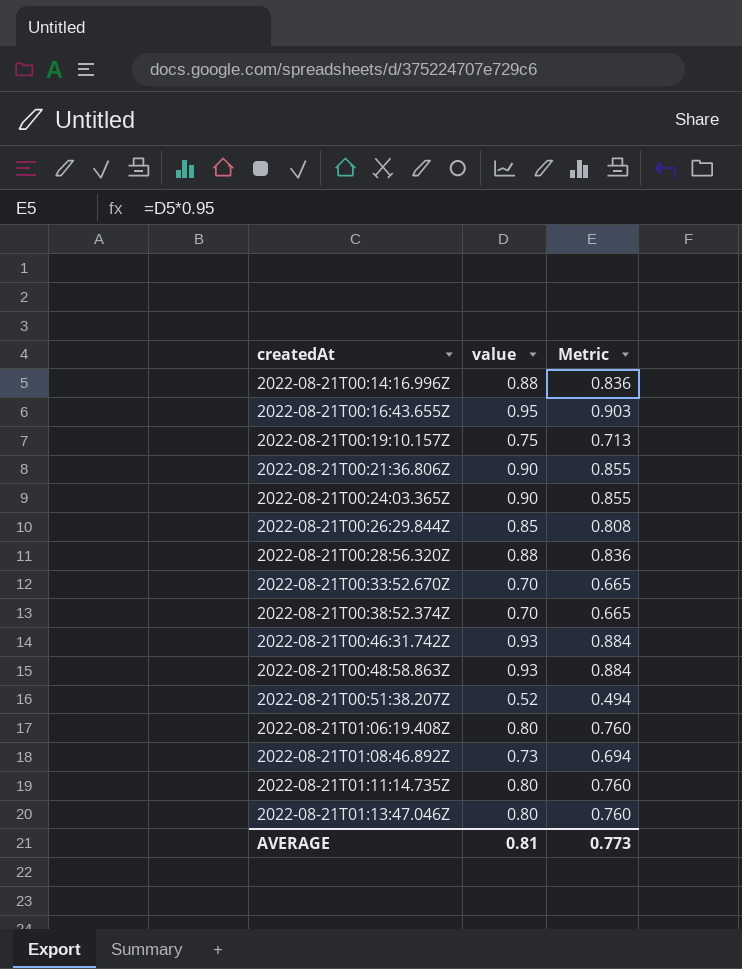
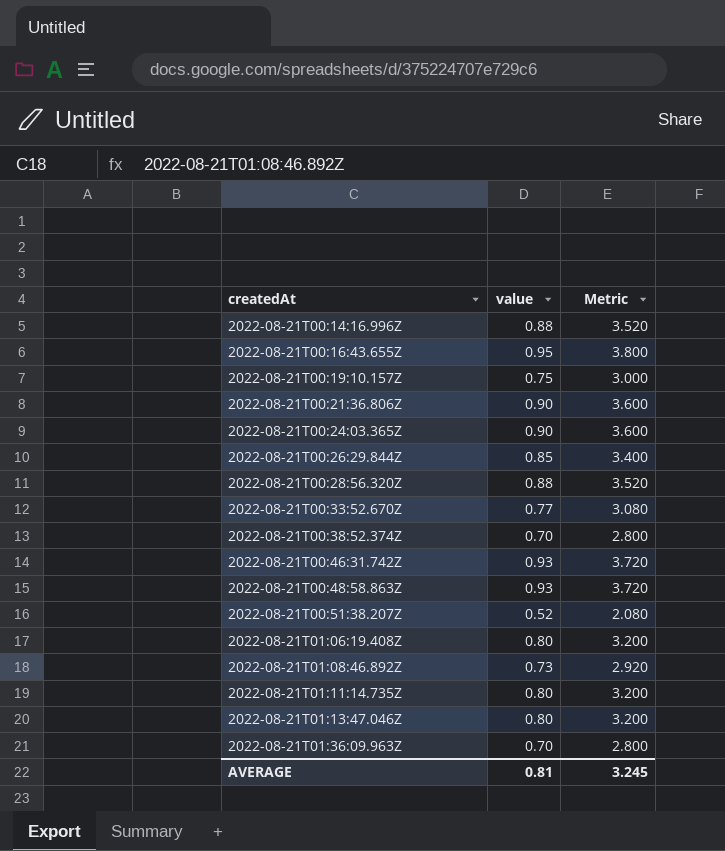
column Metric | formula: [value] * 0.95 -> [value] * 4
2022-08-21T00:33:52.670Z | value: 0.70 -> 0.77
row 2022-08-21T01:36:09.963Z: none -> 0.70 | 2.800
AVERAGE | Metric: 0.773 -> 3.245

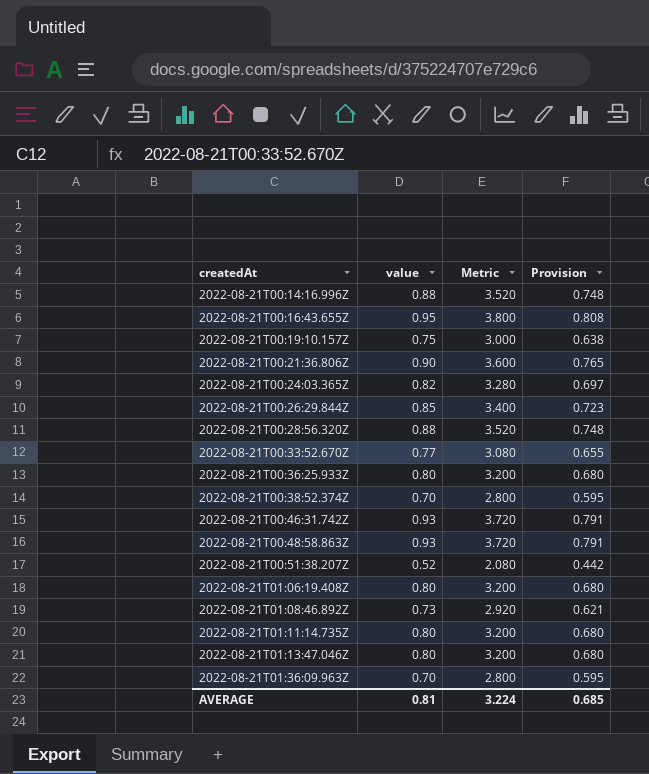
column Provision | formula: none -> [value] * 0.85
2022-08-21T00:24:03.365Z | value: 0.90 -> 0.82
2022-08-21T00:24:03.365Z | Metric: 3.600 -> 3.280
row 2022-08-21T00:36:25.933Z: none -> 0.80 | 3.200 | 0.680
AVERAGE | Metric: 3.245 -> 3.224

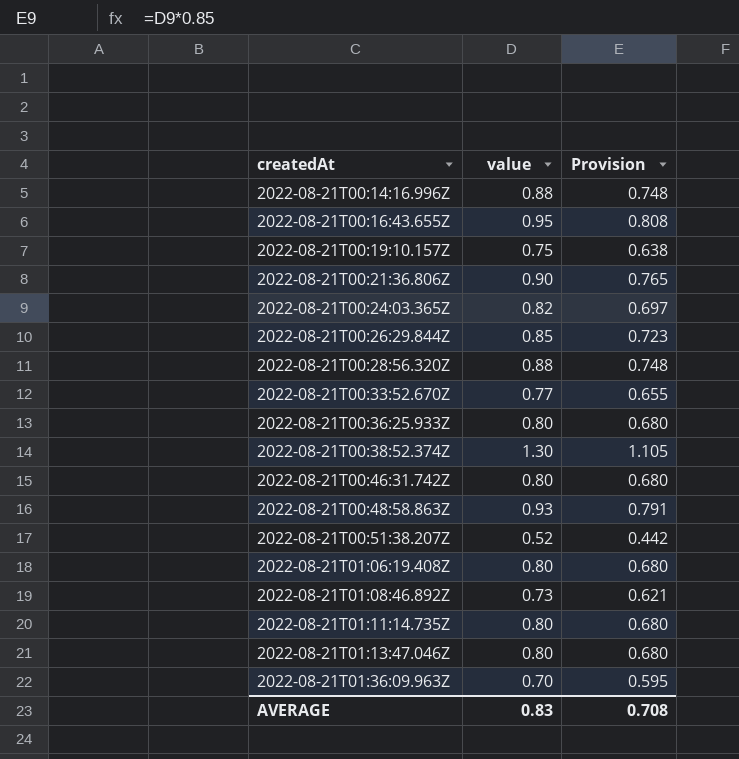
column Metric | formula: [value] * 4 -> none
2022-08-21T00:38:52.374Z | value: 0.70 -> 1.30
2022-08-21T00:38:52.374Z | Provision: 0.595 -> 1.105
2022-08-21T00:46:31.742Z | value: 0.93 -> 0.80
2022-08-21T00:46:31.742Z | Provision: 0.791 -> 0.680
AVERAGE | value: 0.81 -> 0.83
AVERAGE | Provision: 0.685 -> 0.708

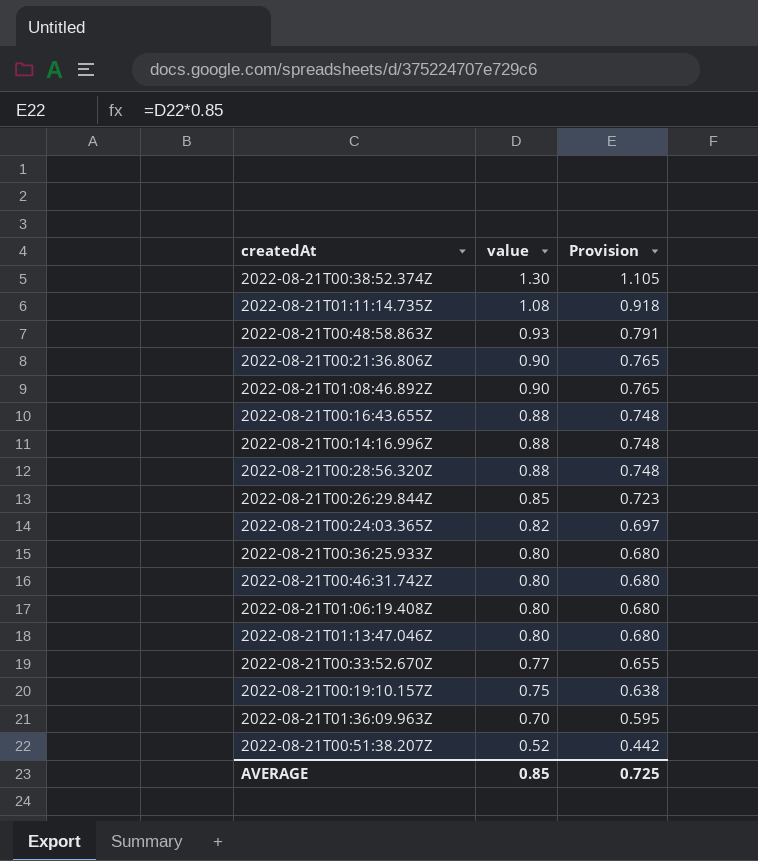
row order: createdAt ascending -> value descending
2022-08-21T01:11:14.735Z | value: 0.80 -> 1.08
2022-08-21T01:11:14.735Z | Provision: 0.680 -> 0.918
2022-08-21T01:08:46.892Z | value: 0.73 -> 0.90
2022-08-21T01:08:46.892Z | Provision: 0.621 -> 0.765
2022-08-21T00:16:43.655Z | value: 0.95 -> 0.88
2022-08-21T00:16:43.655Z | Provision: 0.808 -> 0.748
AVERAGE | value: 0.83 -> 0.85
AVERAGE | Provision: 0.708 -> 0.725

